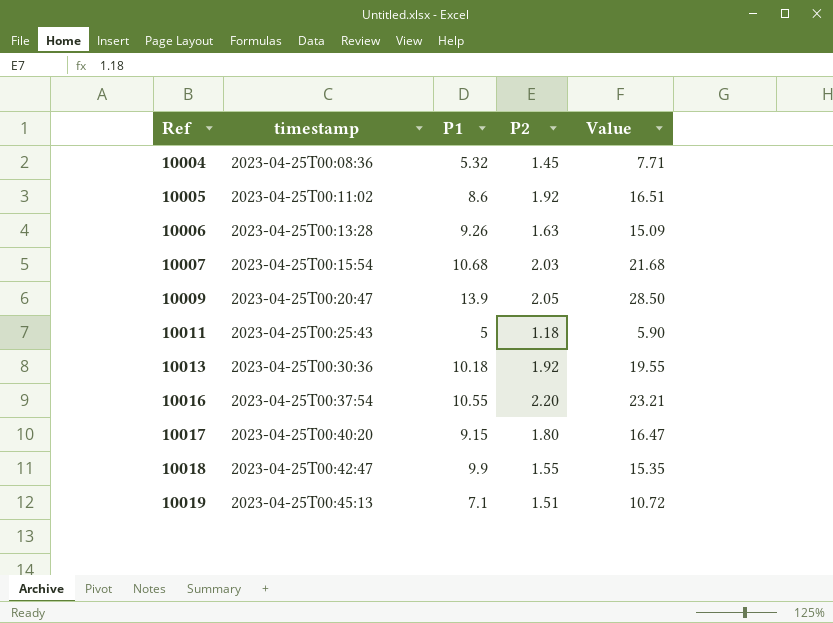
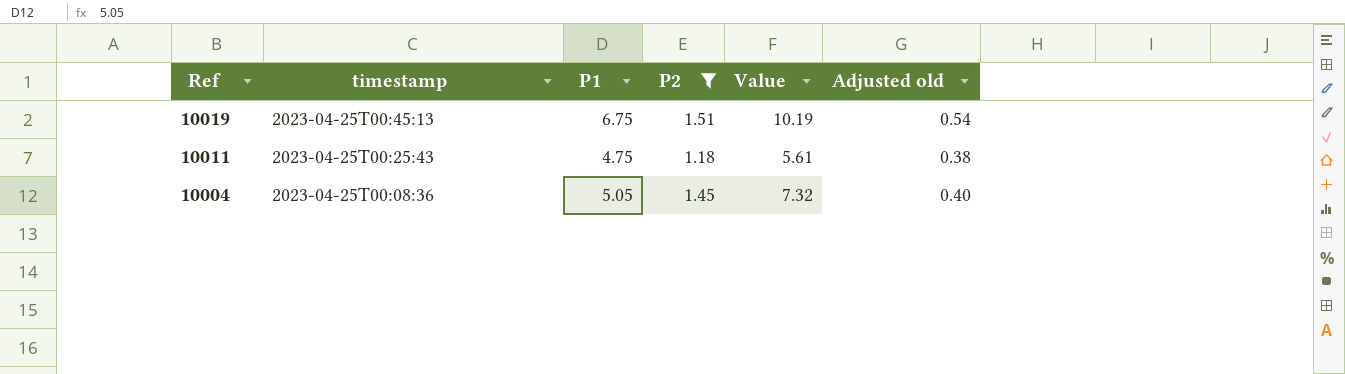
filter: none -> P2 <= 1.51
row order: Ref ascending -> Ref descending
column Adjusted old | formula: none -> [P1] * 0.08
10019 | P1: 7.1 -> 6.75
10019 | Value: 10.72 -> 10.19
10011 | P1: 5 -> 4.75
10011 | Value: 5.90 -> 5.61
10004 | P1: 5.32 -> 5.05
10004 | Value: 7.71 -> 7.32

